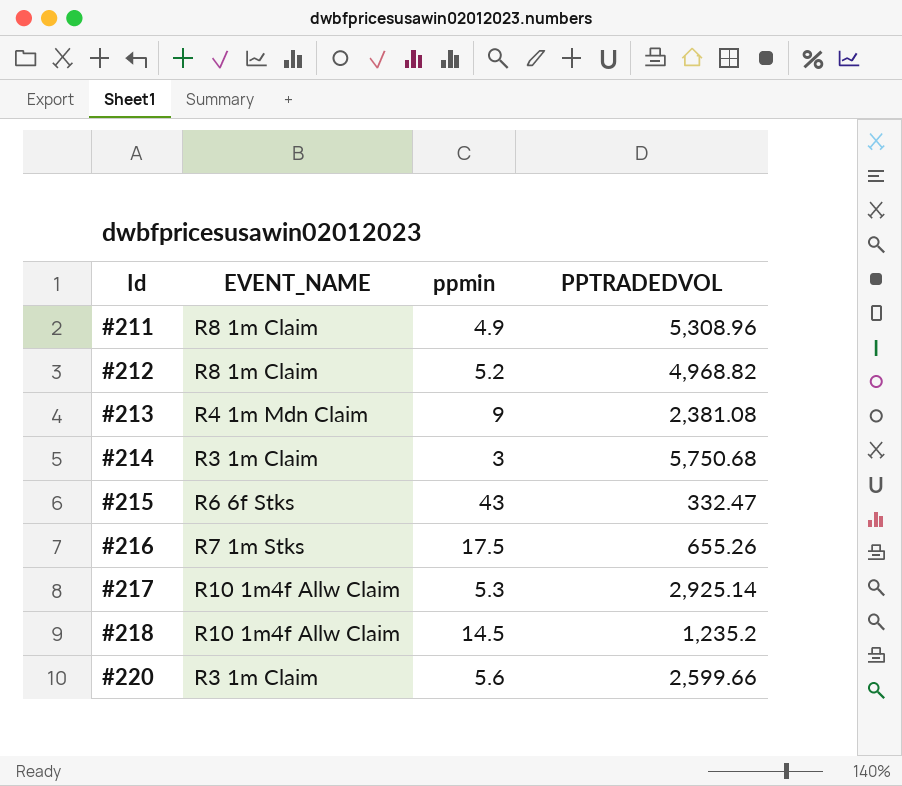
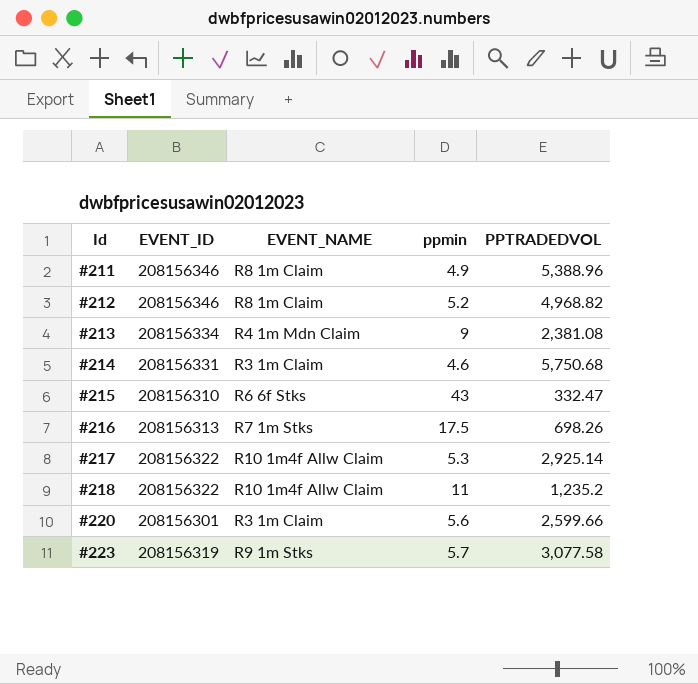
column EVENT_ID | position: none -> 2
#211 | PPTRADEDVOL: 5,308.96 -> 5,388.96
#214 | ppmin: 3 -> 4.6
#216 | PPTRADEDVOL: 655.26 -> 698.26
#218 | ppmin: 14.5 -> 11
row #223: none -> 208156319 | R9 1m Stks | 5.7 | 3,077.58

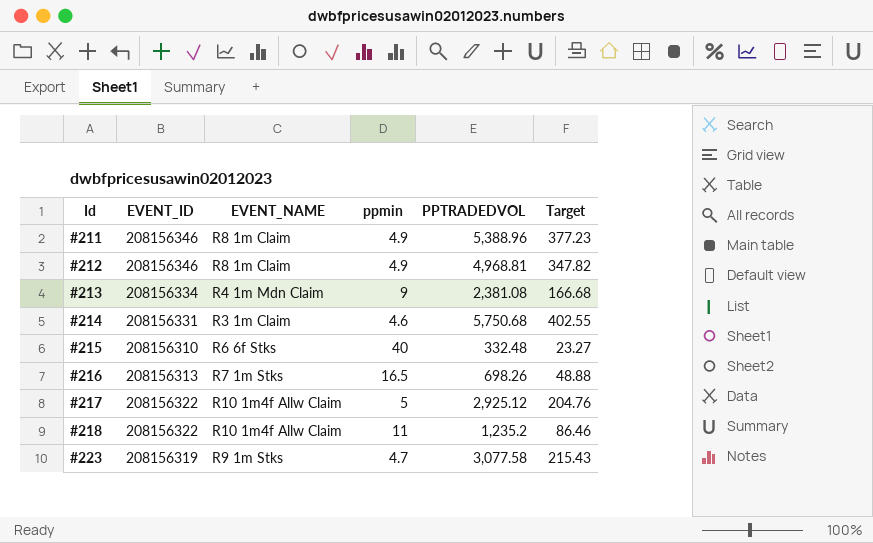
column Target | formula: none -> [PPTRADEDVOL] * 0.07
row #220: 208156301 | R3 1m Claim | 5.6 | 2,599.66 -> none
#212 | ppmin: 5.2 -> 4.9
#212 | PPTRADEDVOL: 4,968.82 -> 4,968.81
#215 | ppmin: 43 -> 40
#215 | PPTRADEDVOL: 332.47 -> 332.48
#216 | ppmin: 17.5 -> 16.5
#217 | ppmin: 5.3 -> 5
#217 | PPTRADEDVOL: 2,925.14 -> 2,925.12
#223 | ppmin: 5.7 -> 4.7

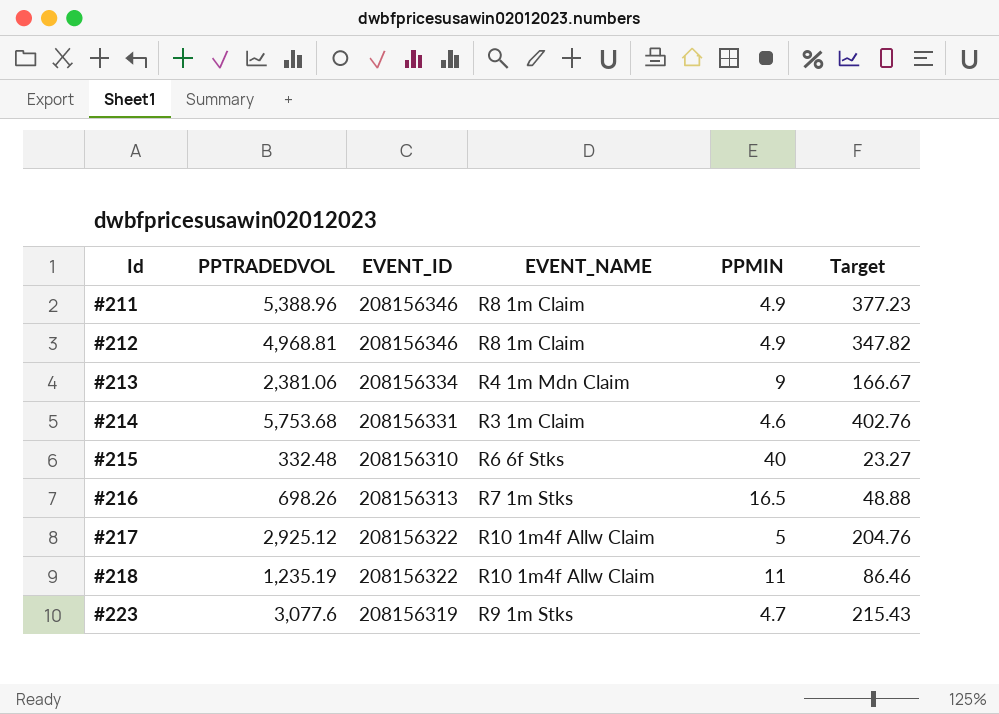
column PPTRADEDVOL | position: 5 -> 2
column name: ppmin -> PPMIN
#213 | PPTRADEDVOL: 2,381.08 -> 2,381.06
#213 | Target: 166.68 -> 166.67
#214 | PPTRADEDVOL: 5,750.68 -> 5,753.68
#214 | Target: 402.55 -> 402.76
#218 | PPTRADEDVOL: 1,235.2 -> 1,235.19
#223 | PPTRADEDVOL: 3,077.58 -> 3,077.6

